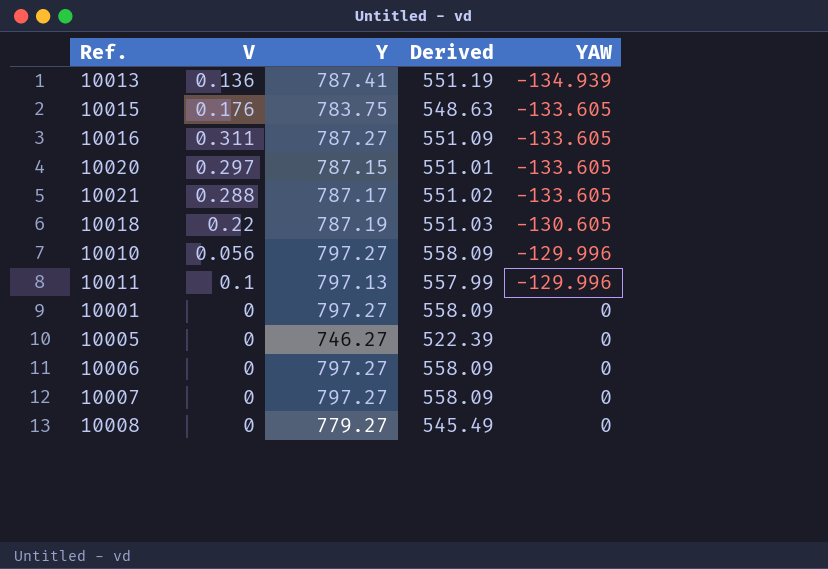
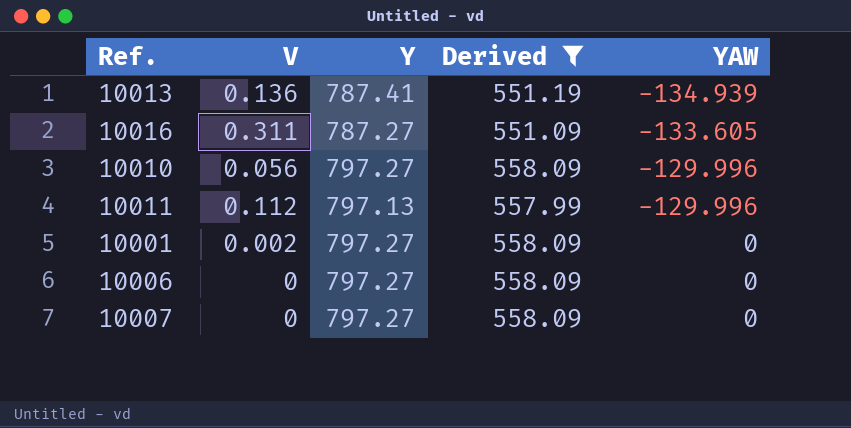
filter: none -> Derived >= 551.09
10011 | V: 0.1 -> 0.112
10001 | V: 0 -> 0.002

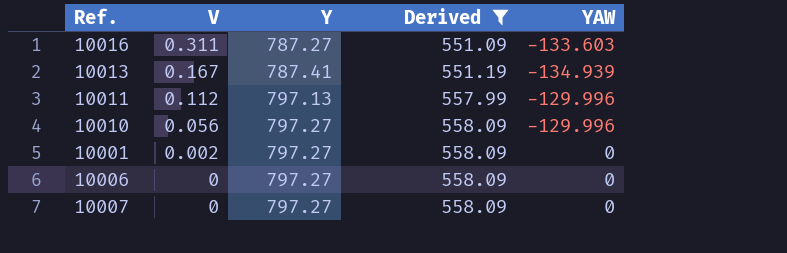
row order: YAW ascending -> V descending
10016 | YAW: -133.605 -> -133.603
10013 | V: 0.136 -> 0.167

